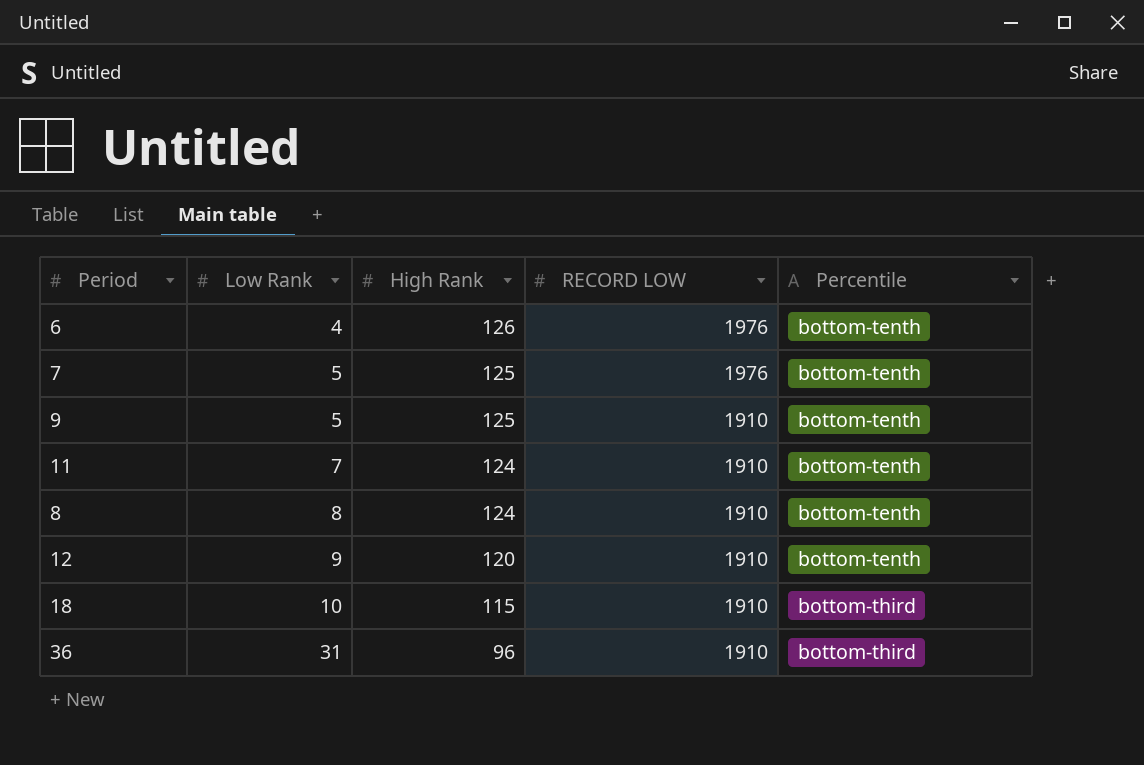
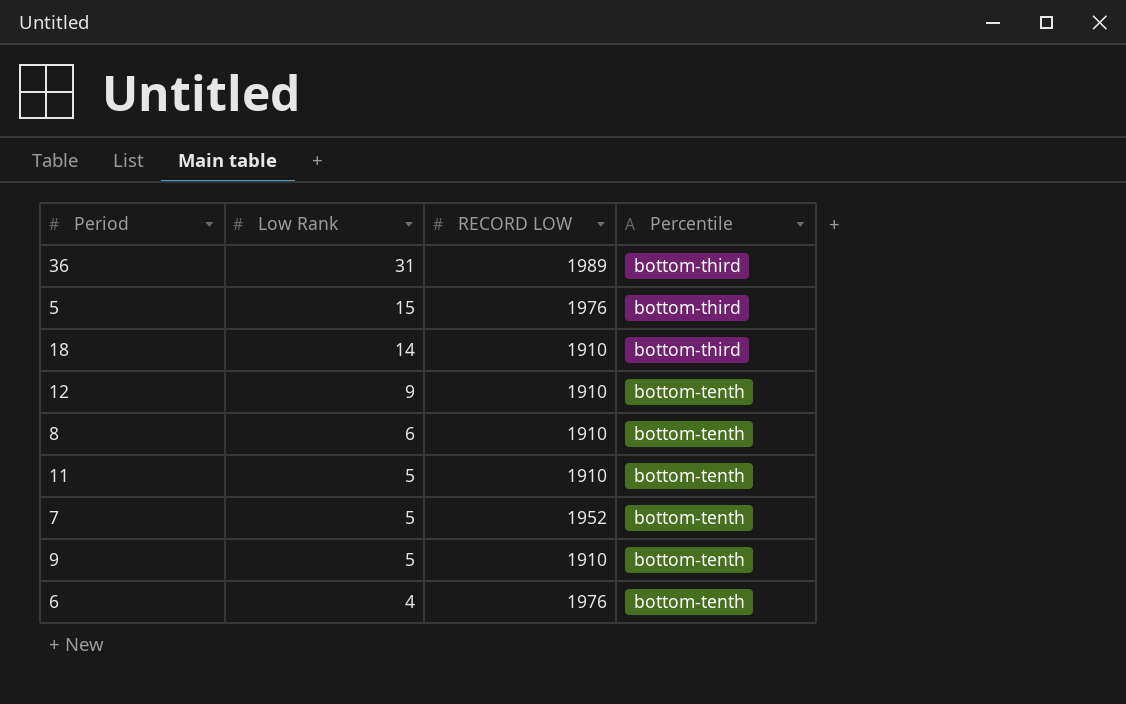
row order: Low Rank ascending -> Low Rank descending
column High Rank | position: 3 -> none
36 | RECORD LOW: 1910 -> 1989
row 5: none -> 15 | 1976 | bottom-third
18 | Low Rank: 10 -> 14
8 | Low Rank: 8 -> 6
11 | Low Rank: 7 -> 5
7 | RECORD LOW: 1976 -> 1952

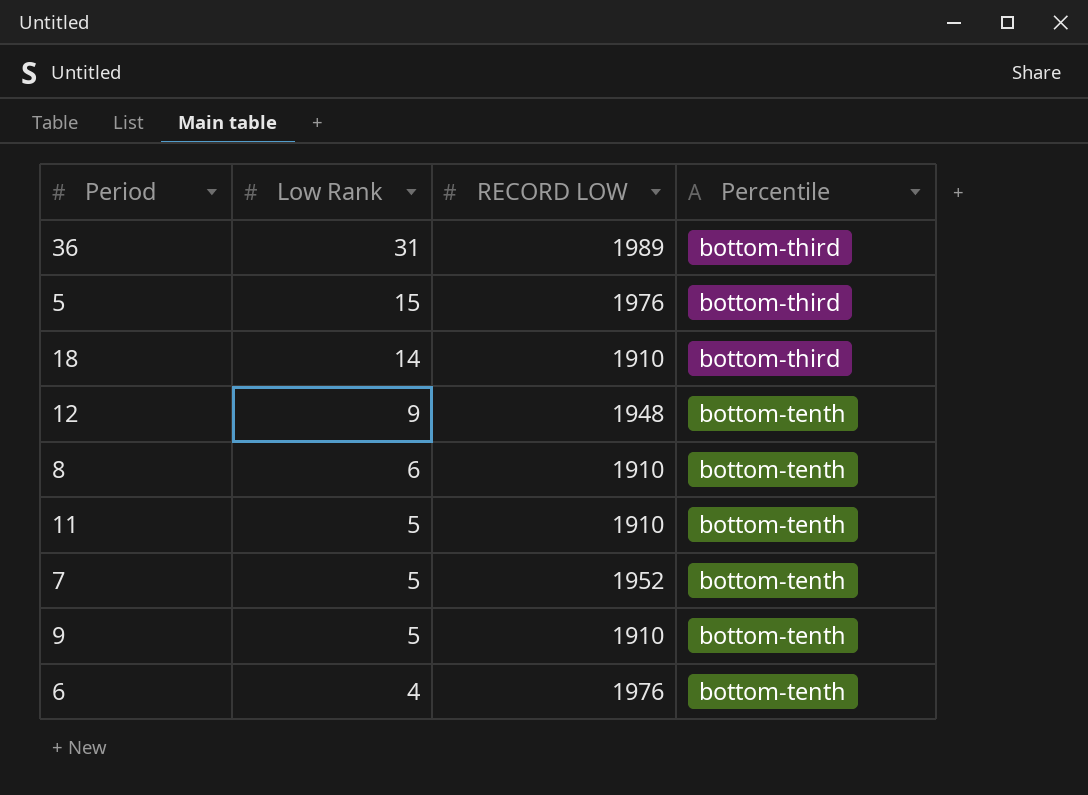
12 | RECORD LOW: 1910 -> 1948

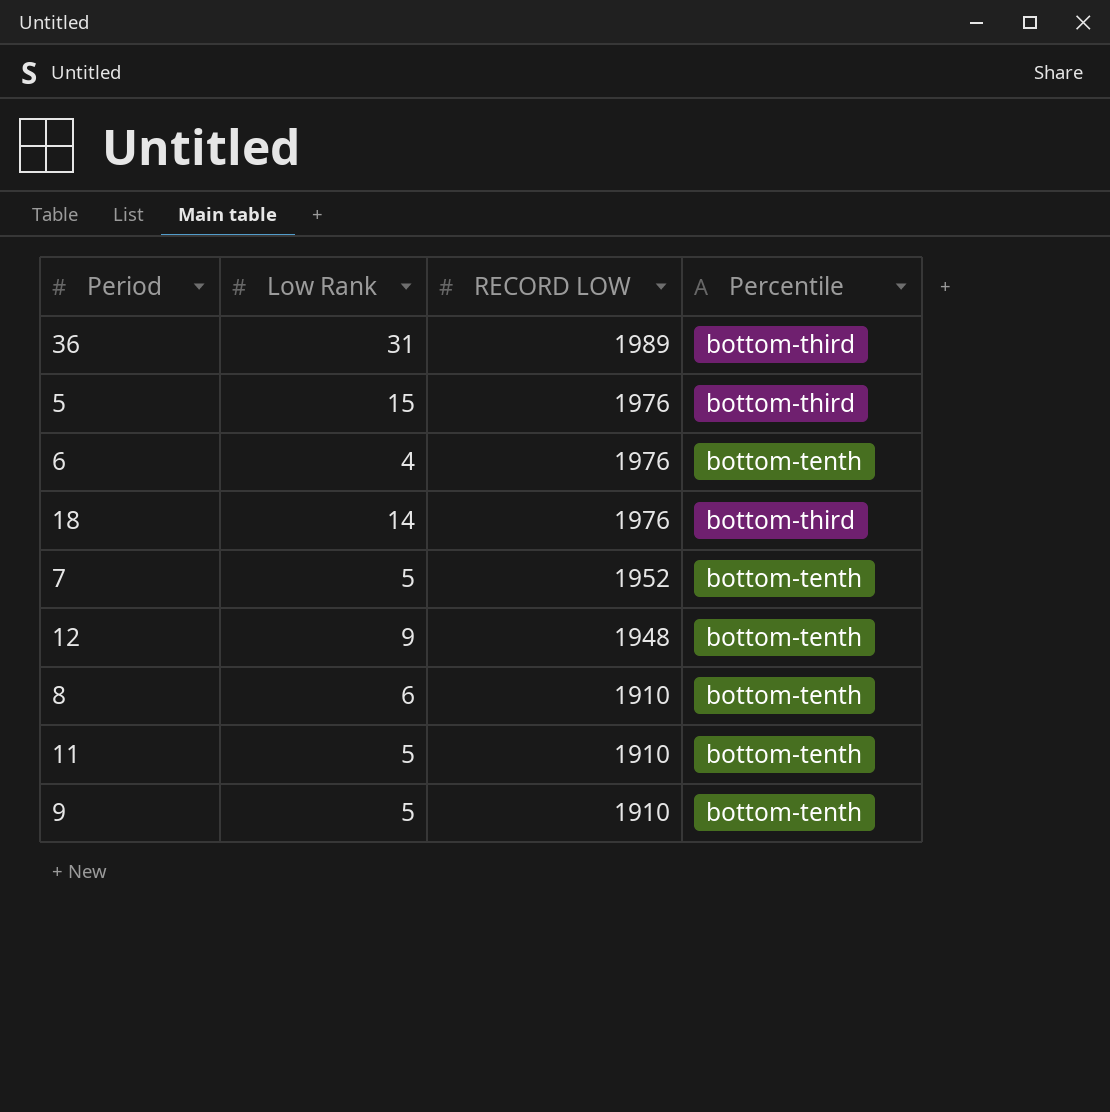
row order: Low Rank descending -> RECORD LOW descending
18 | RECORD LOW: 1910 -> 1976

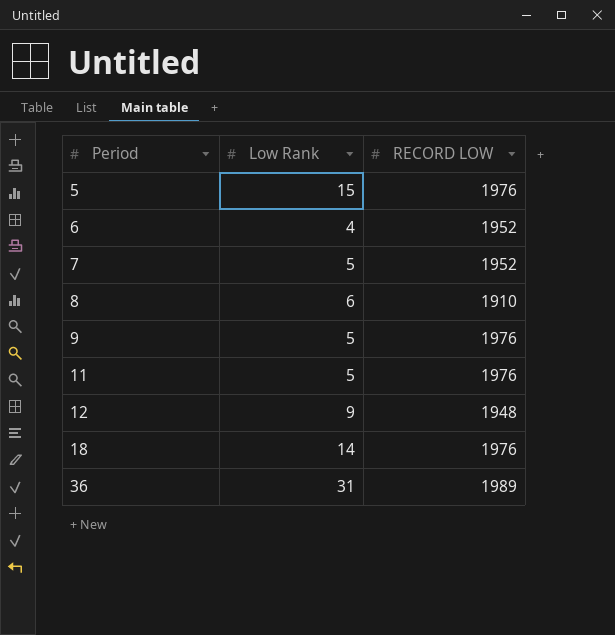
row order: RECORD LOW descending -> Period ascending
column Percentile | position: 4 -> none
6 | RECORD LOW: 1976 -> 1952
9 | RECORD LOW: 1910 -> 1976
11 | RECORD LOW: 1910 -> 1976

